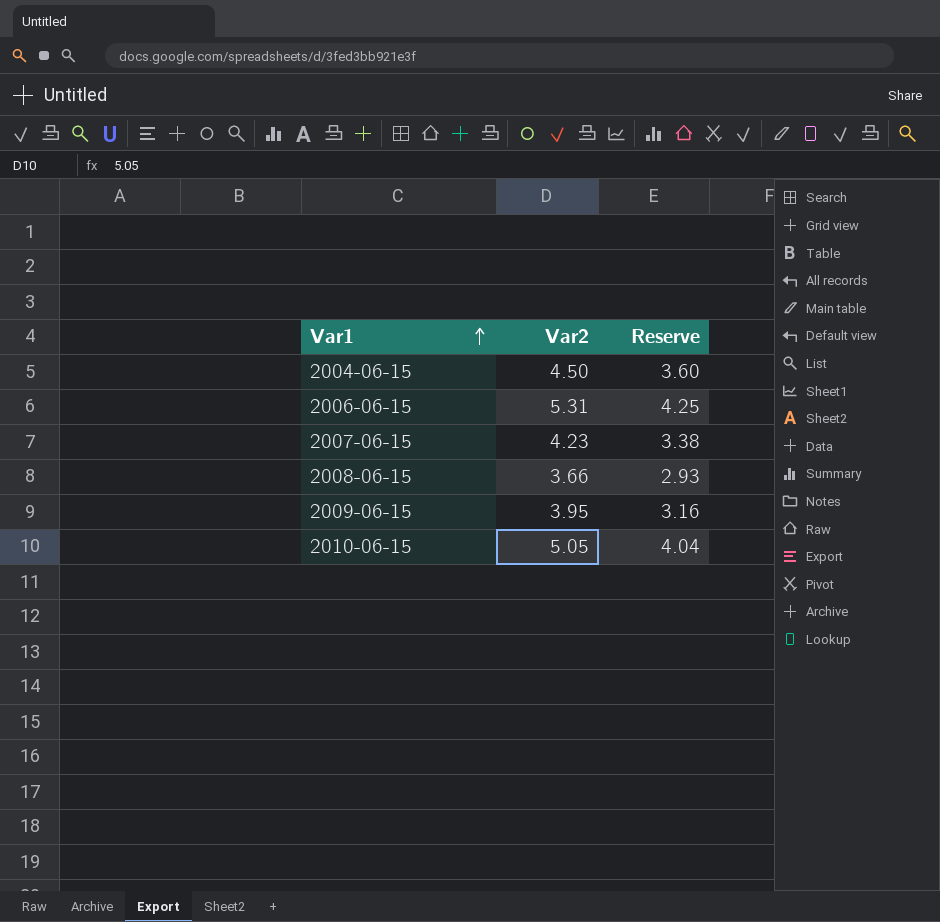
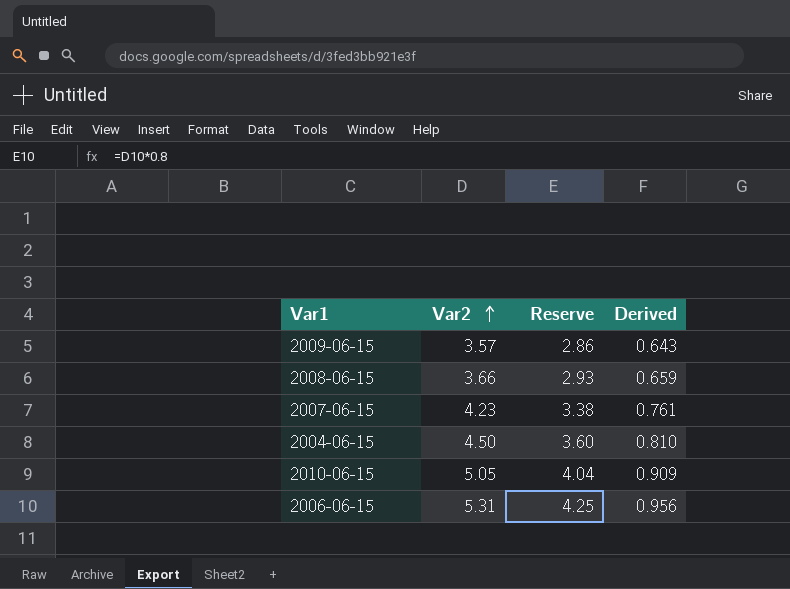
row order: Var1 ascending -> Var2 ascending
column Derived | formula: none -> [Var2] * 0.18
2009-06-15 | Var2: 3.95 -> 3.57
2009-06-15 | Reserve: 3.16 -> 2.86

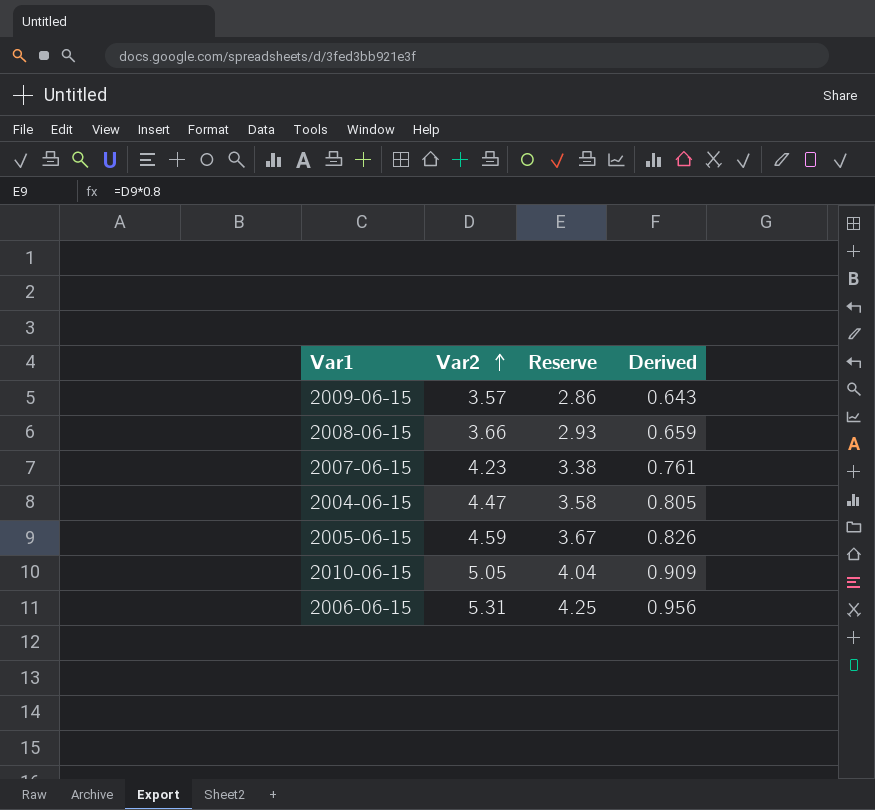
2004-06-15 | Var2: 4.50 -> 4.47
2004-06-15 | Reserve: 3.60 -> 3.58
2004-06-15 | Derived: 0.810 -> 0.805
row 2005-06-15: none -> 4.59 | 3.67 | 0.826

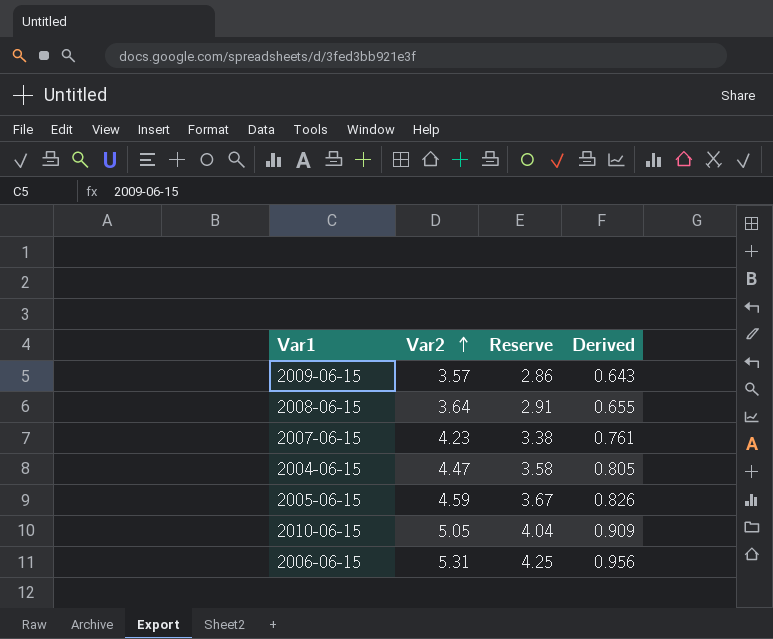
2008-06-15 | Var2: 3.66 -> 3.64
2008-06-15 | Reserve: 2.93 -> 2.91
2008-06-15 | Derived: 0.659 -> 0.655

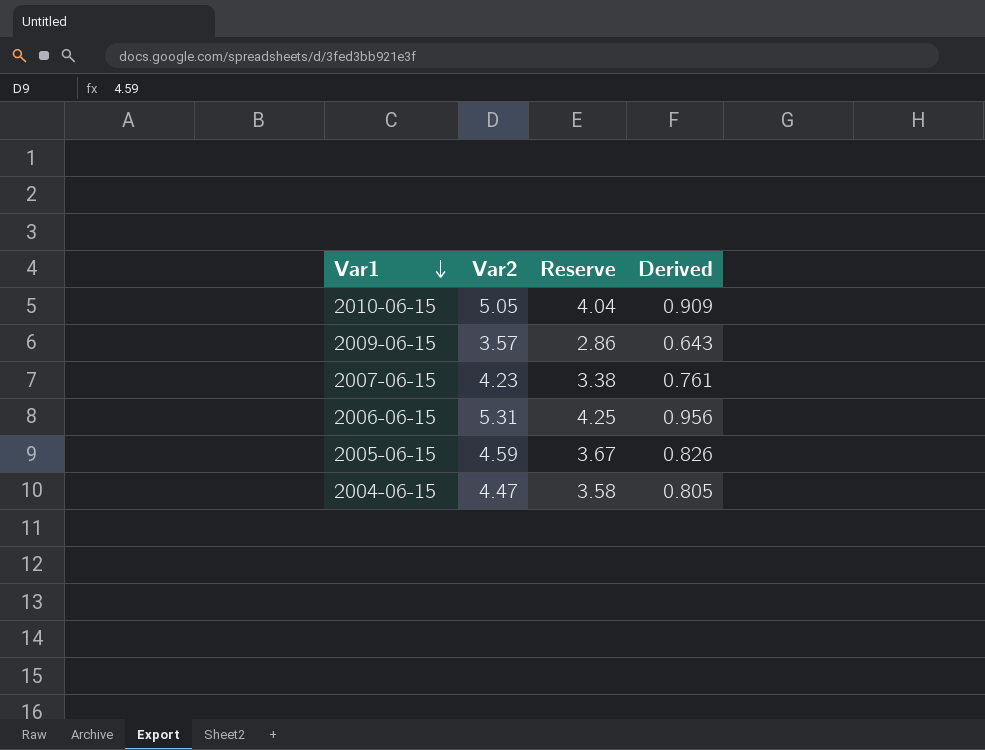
row order: Var2 ascending -> Var1 descending
row 2008-06-15: 3.64 | 2.91 | 0.655 -> none

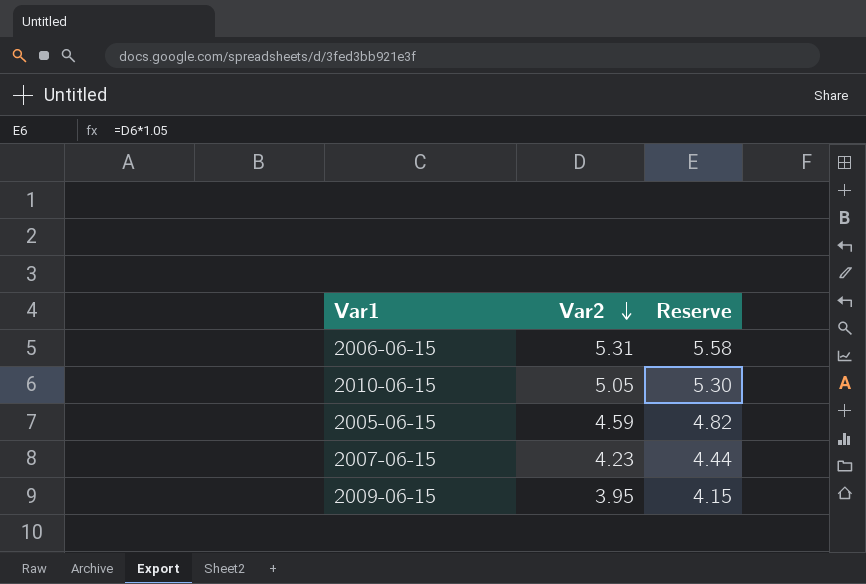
row order: Var1 descending -> Var2 descending
column Derived | formula: [Var2] * 0.18 -> none
column Reserve | formula: [Var2] * 0.8 -> [Var2] * 1.05
row 2004-06-15: 4.47 | 3.58 | 0.805 -> none
2009-06-15 | Var2: 3.57 -> 3.95

